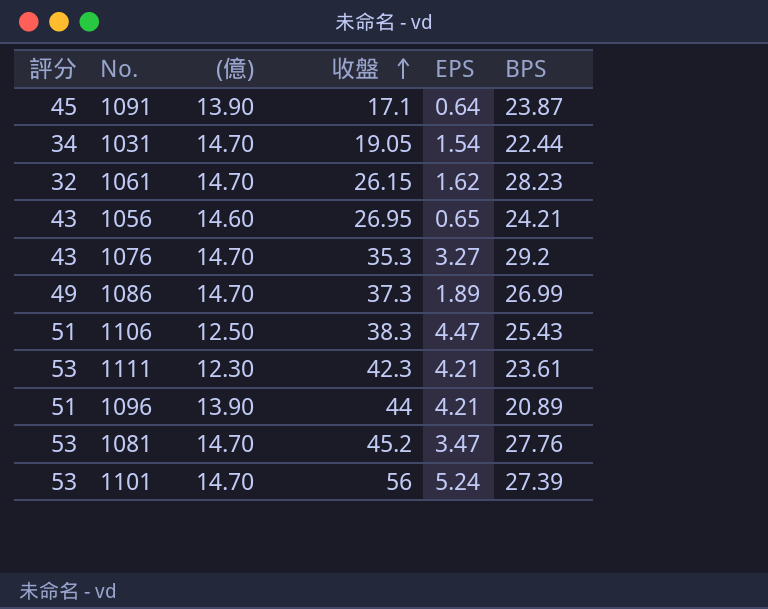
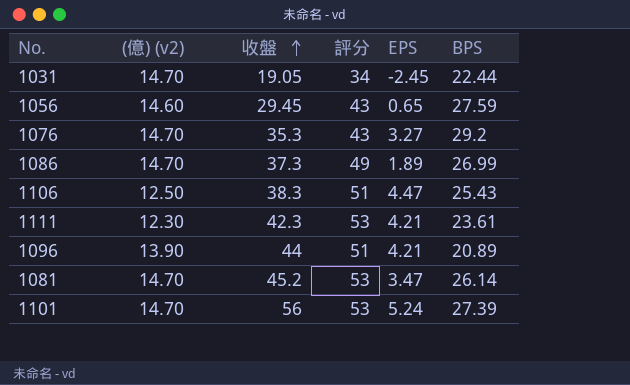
column name: (億) -> (億) (v2)
column 評分 | position: 1 -> 4
row 1091: 45 | 13.90 | 17.1 | 0.64 | 23.87 -> none
row 1061: 32 | 14.70 | 26.15 | 1.62 | 28.23 -> none
1031 | EPS: 1.54 -> -2.45
1056 | 收盤: 26.95 -> 29.45
1056 | BPS: 24.21 -> 27.59
1081 | BPS: 27.76 -> 26.14

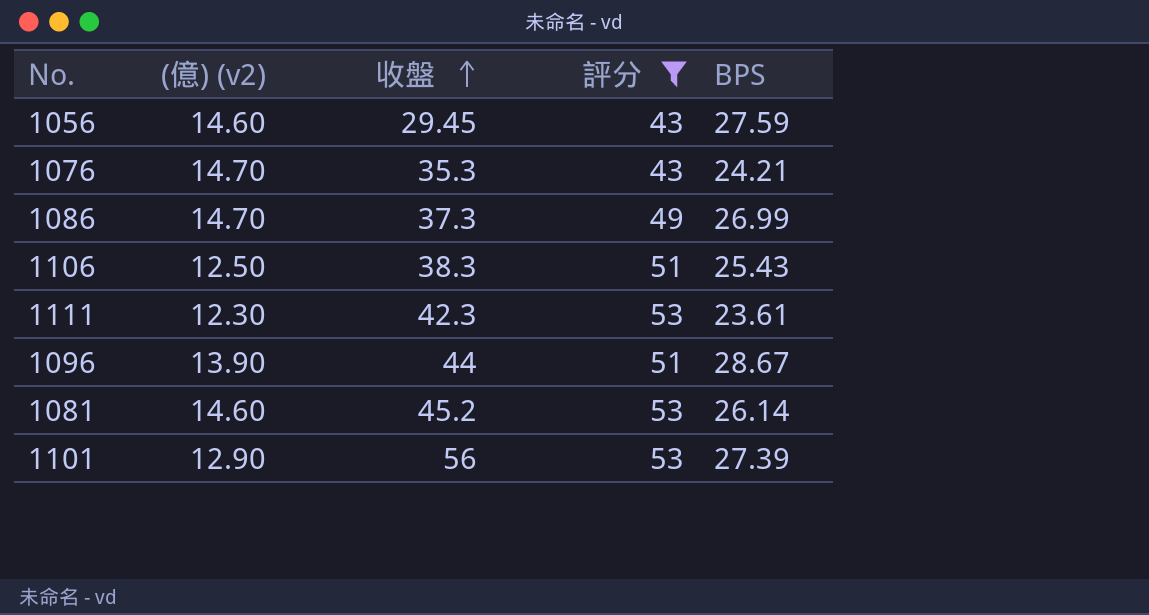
filter: none -> 評分 != 34
column EPS | position: 5 -> none
1076 | BPS: 29.2 -> 24.21
1096 | BPS: 20.89 -> 28.67
1081 | (億) (v2): 14.70 -> 14.60
1101 | (億) (v2): 14.70 -> 12.90

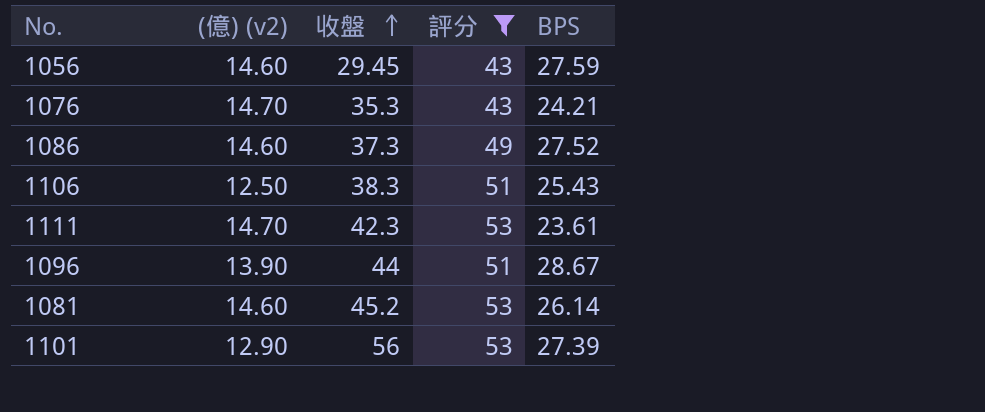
1086 | (億) (v2): 14.70 -> 14.60
1086 | BPS: 26.99 -> 27.52
1111 | (億) (v2): 12.30 -> 14.70

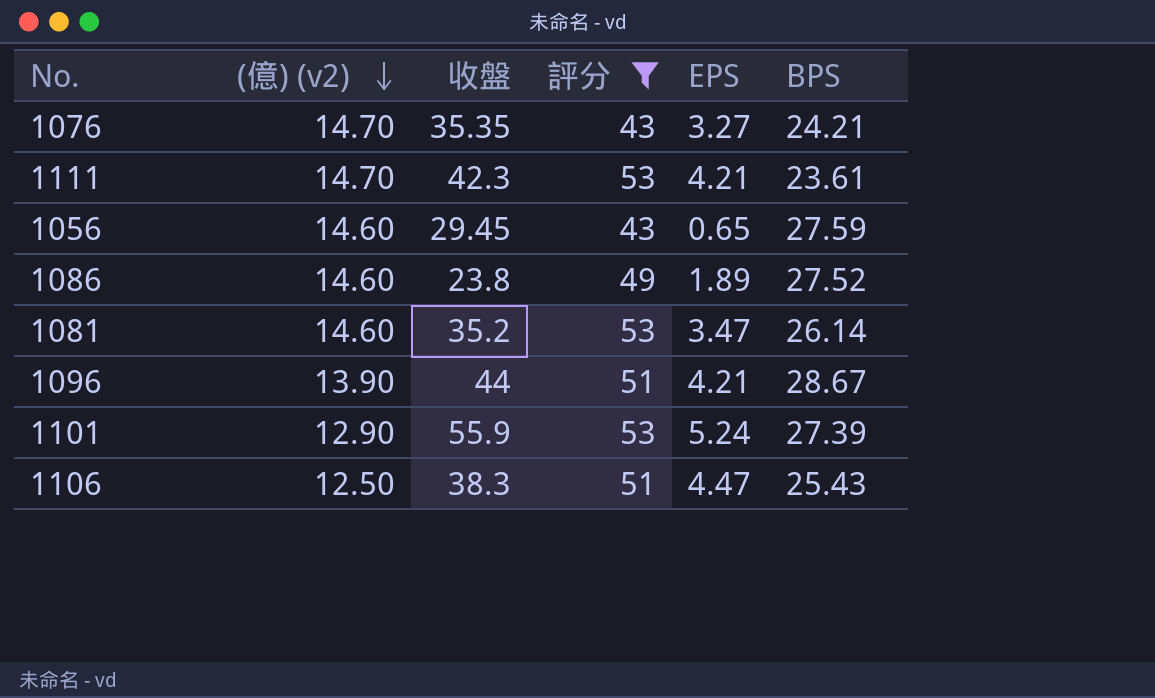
row order: 收盤 ascending -> (億) (v2) descending
column EPS | position: none -> 5
1076 | 收盤: 35.3 -> 35.35
1086 | 收盤: 37.3 -> 23.8
1081 | 收盤: 45.2 -> 35.2
1101 | 收盤: 56 -> 55.9

